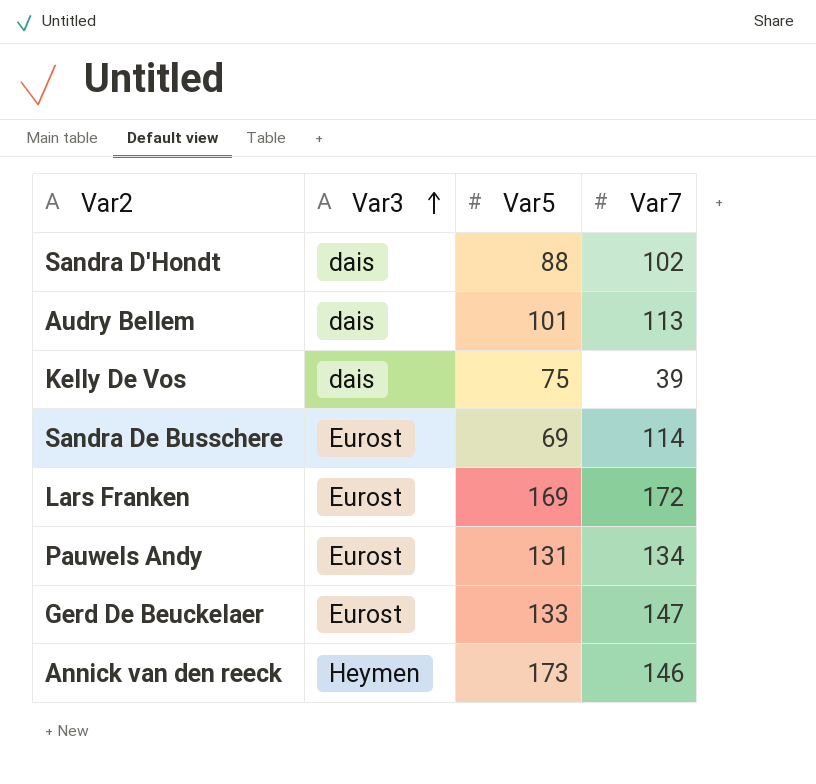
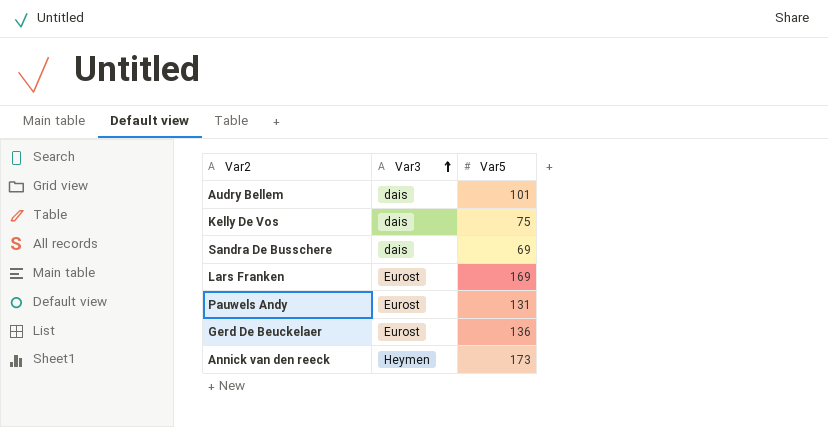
column Var7 | position: 4 -> none
row Sandra D'Hondt: dais | 88 | 102 -> none
Sandra De Busschere | Var3: Eurost -> dais
Gerd De Beuckelaer | Var5: 133 -> 136

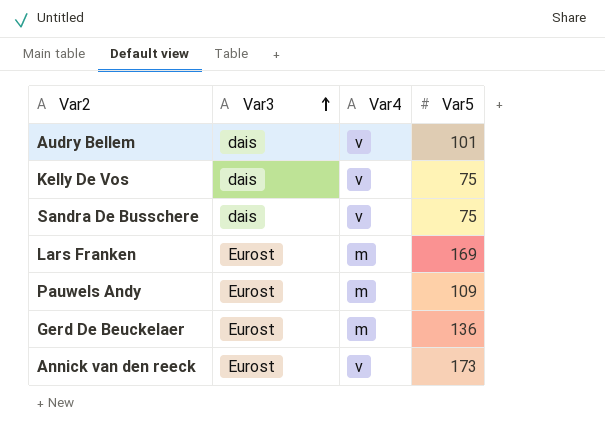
column Var4 | position: none -> 3
Sandra De Busschere | Var5: 69 -> 75
Pauwels Andy | Var5: 131 -> 109
Annick van den reeck | Var3: Heymen -> Eurost

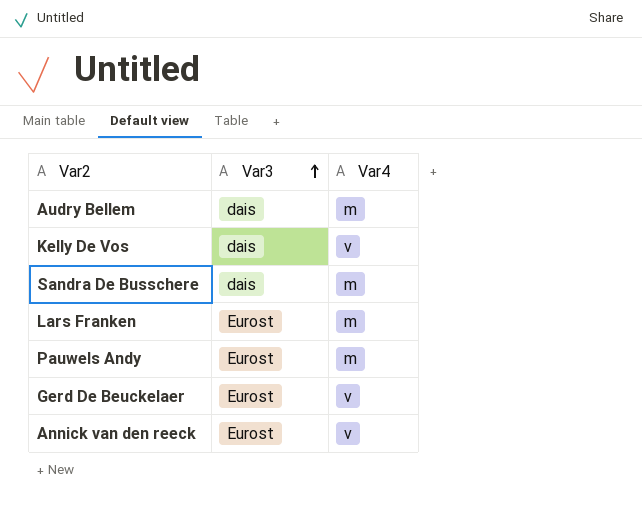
column Var5 | position: 4 -> none
Audry Bellem | Var4: v -> m
Sandra De Busschere | Var4: v -> m
Gerd De Beuckelaer | Var4: m -> v

